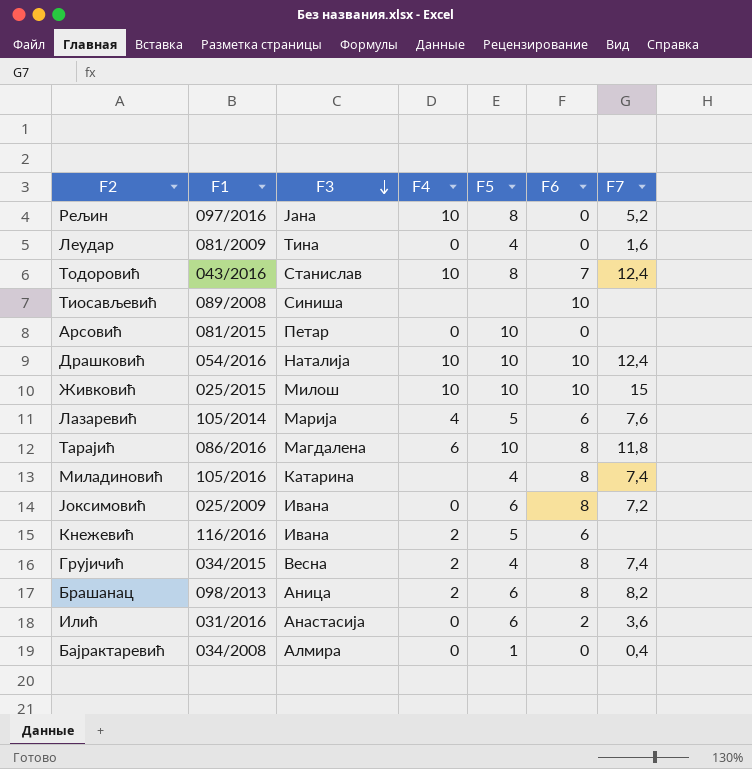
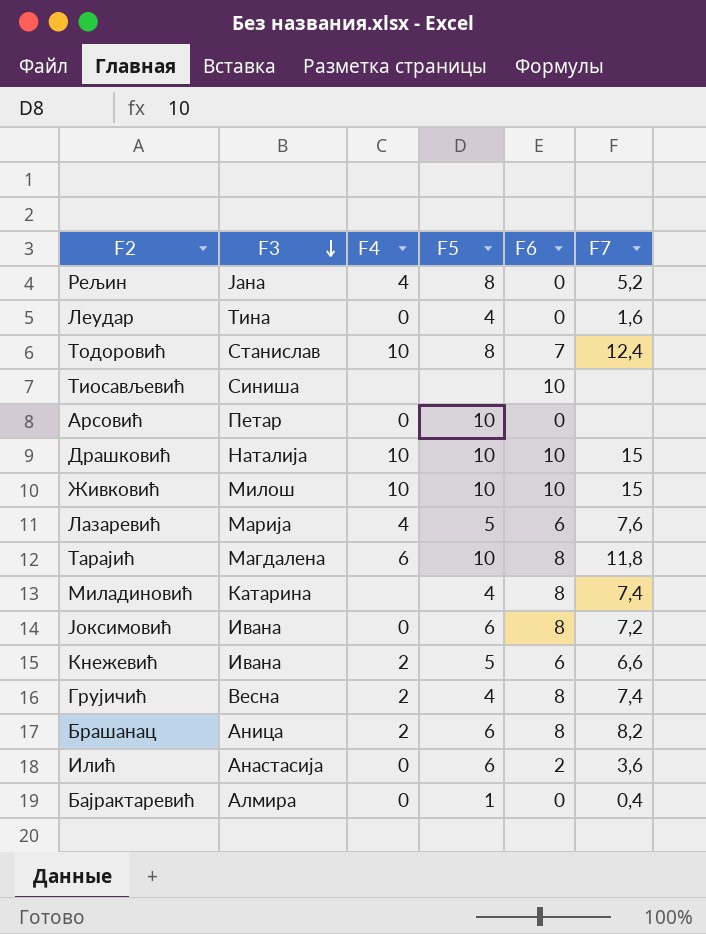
column F1 | position: 2 -> none
Рељин | F4: 10 -> 4
Драшковић | F7: 12,4 -> 15
Кнежевић | F7: none -> 6,6

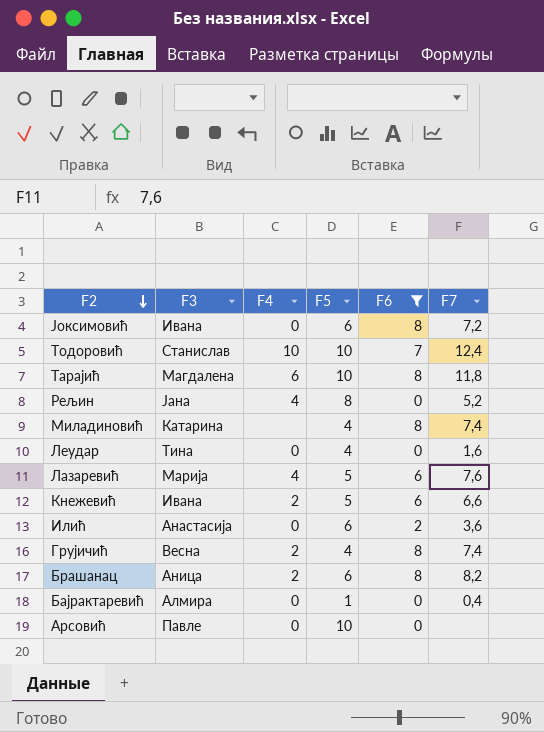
filter: none -> F6 != 10
row order: F3 descending -> F2 descending
Тодоровић | F5: 8 -> 10
Арсовић | F3: Петар -> Павле

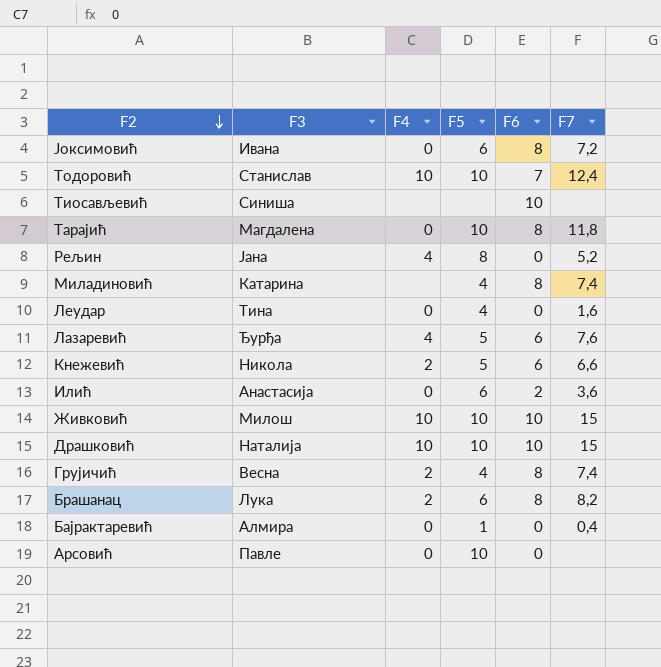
filter: F6 != 10 -> none
Тарајић | F4: 6 -> 0
Лазаревић | F3: Марија -> Ђурђа
Кнежевић | F3: Ивана -> Никола
Брашанац | F3: Аница -> Лука

